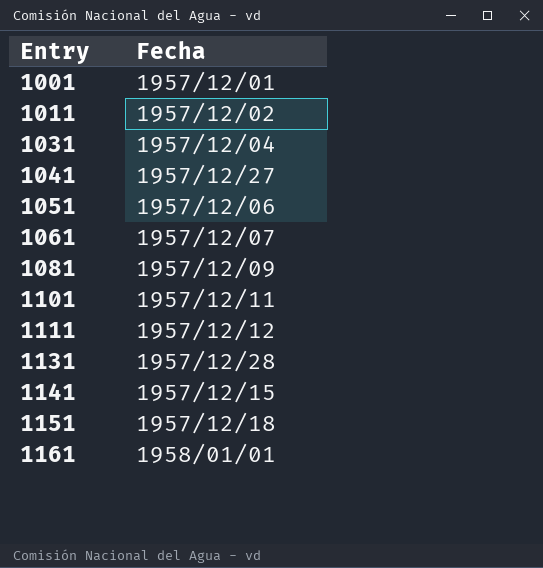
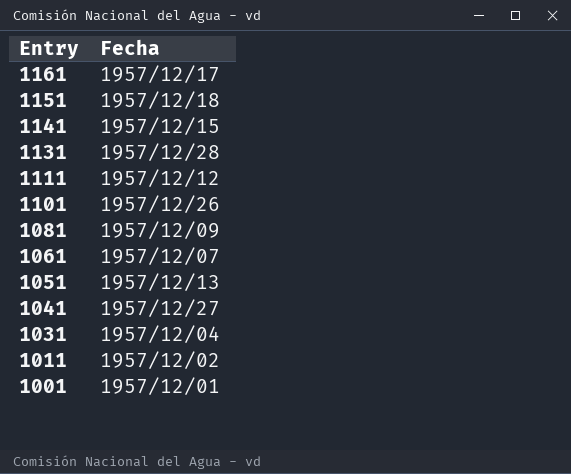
row order: Entry ascending -> Entry descending
1161 | Fecha: 1958/01/01 -> 1957/12/17
1101 | Fecha: 1957/12/11 -> 1957/12/26
1051 | Fecha: 1957/12/06 -> 1957/12/13

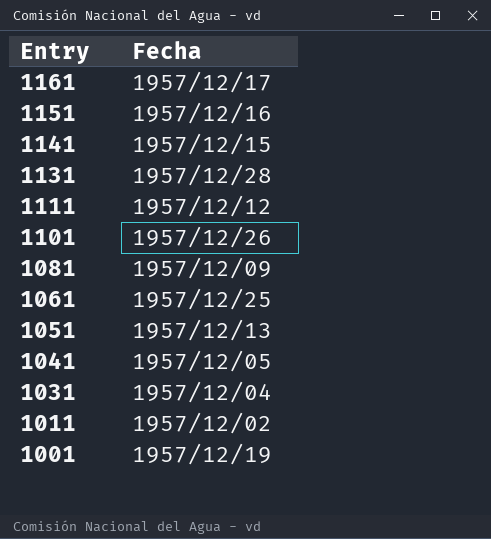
1151 | Fecha: 1957/12/18 -> 1957/12/16
1061 | Fecha: 1957/12/07 -> 1957/12/25
1041 | Fecha: 1957/12/27 -> 1957/12/05
1001 | Fecha: 1957/12/01 -> 1957/12/19

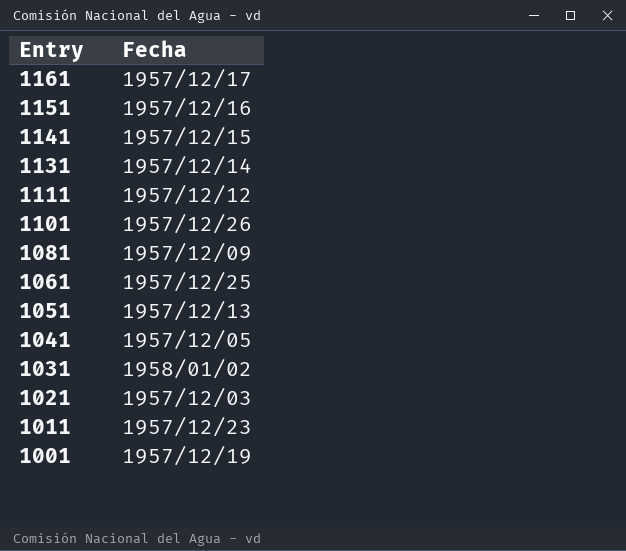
1131 | Fecha: 1957/12/28 -> 1957/12/14
1031 | Fecha: 1957/12/04 -> 1958/01/02
row 1021: none -> 1957/12/03
1011 | Fecha: 1957/12/02 -> 1957/12/23

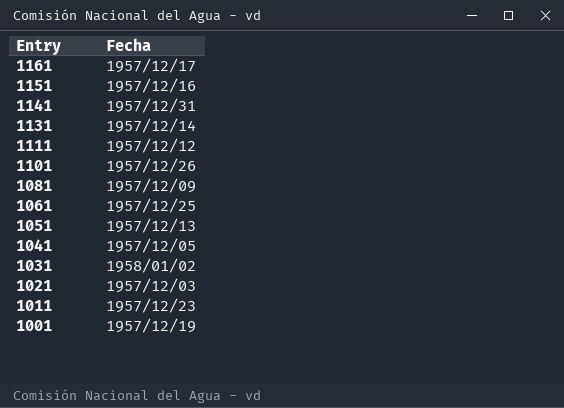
1141 | Fecha: 1957/12/15 -> 1957/12/31

